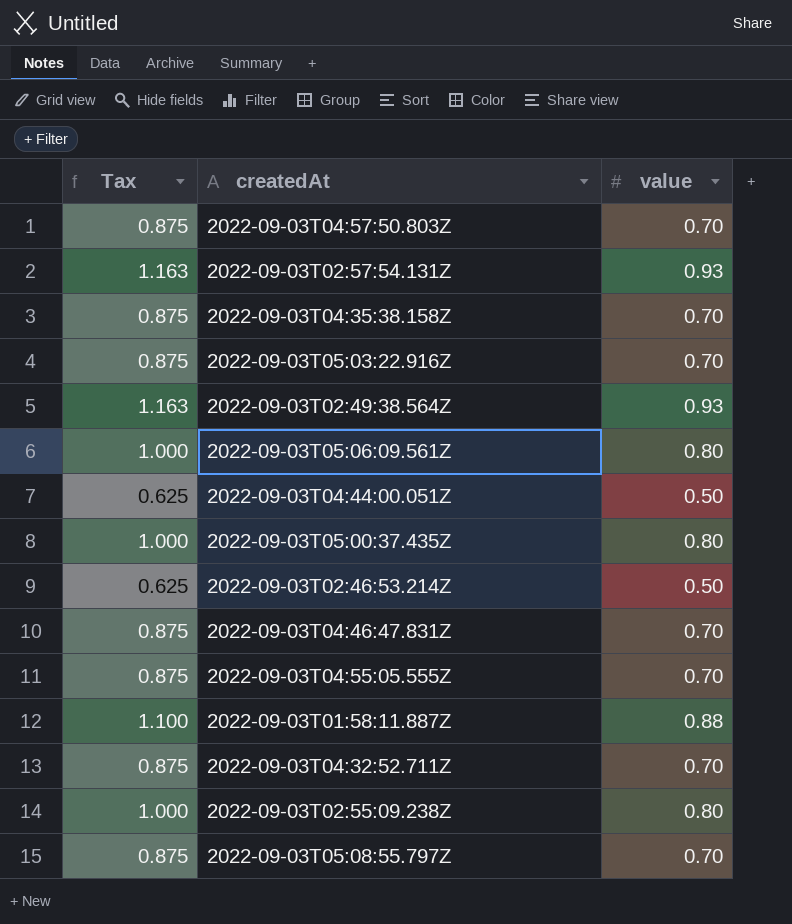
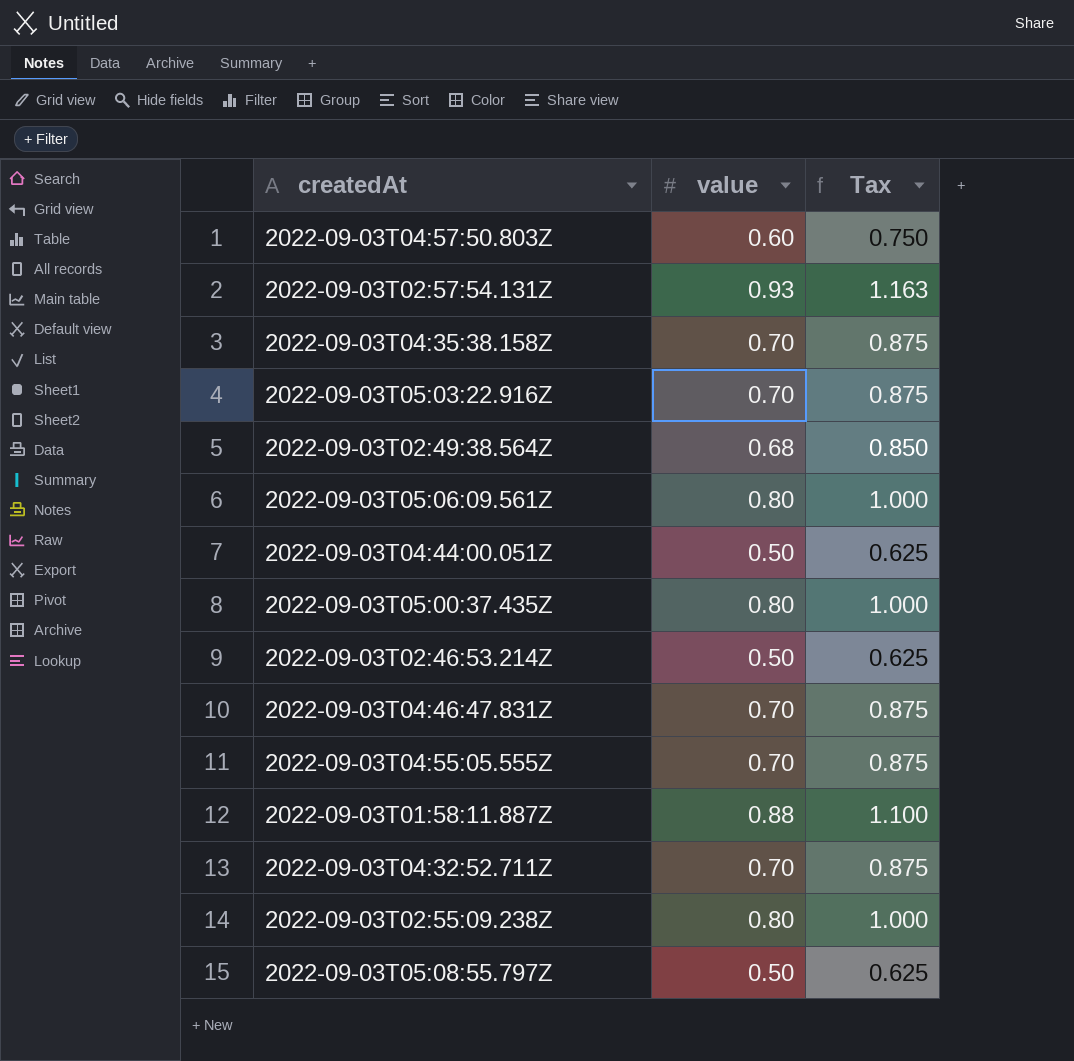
column Tax | position: 1 -> 3
2022-09-03T04:57:50.803Z | value: 0.70 -> 0.60
2022-09-03T04:57:50.803Z | Tax: 0.875 -> 0.750
2022-09-03T02:49:38.564Z | value: 0.93 -> 0.68
2022-09-03T02:49:38.564Z | Tax: 1.163 -> 0.850
2022-09-03T05:08:55.797Z | value: 0.70 -> 0.50
2022-09-03T05:08:55.797Z | Tax: 0.875 -> 0.625

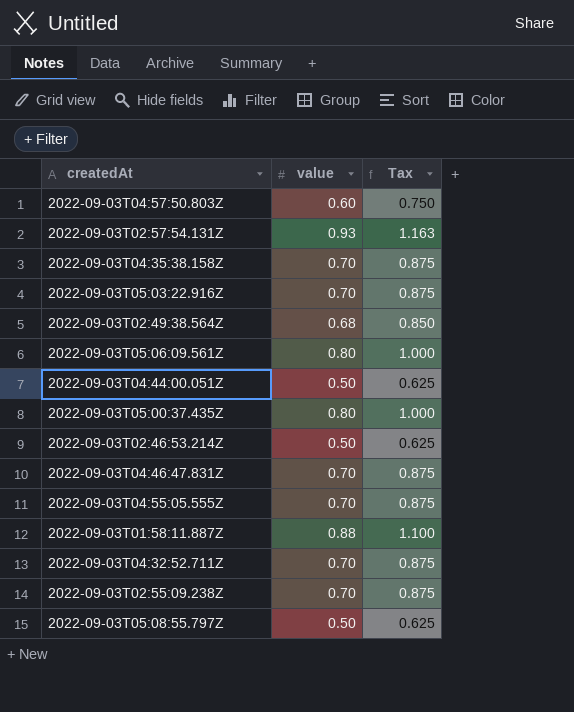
2022-09-03T02:55:09.238Z | value: 0.80 -> 0.70
2022-09-03T02:55:09.238Z | Tax: 1.000 -> 0.875

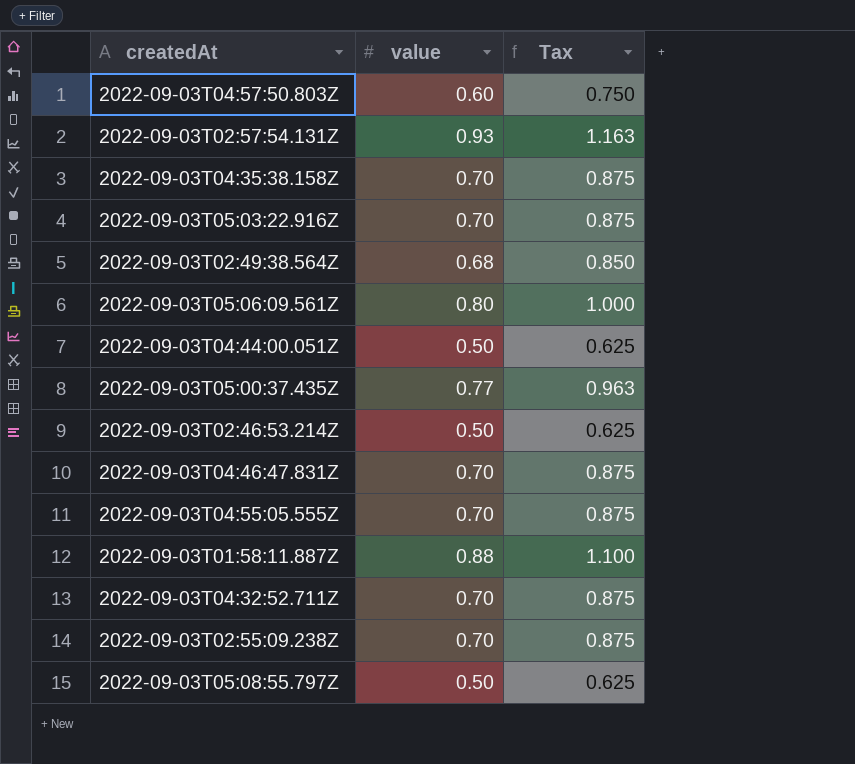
2022-09-03T05:00:37.435Z | value: 0.80 -> 0.77
2022-09-03T05:00:37.435Z | Tax: 1.000 -> 0.963

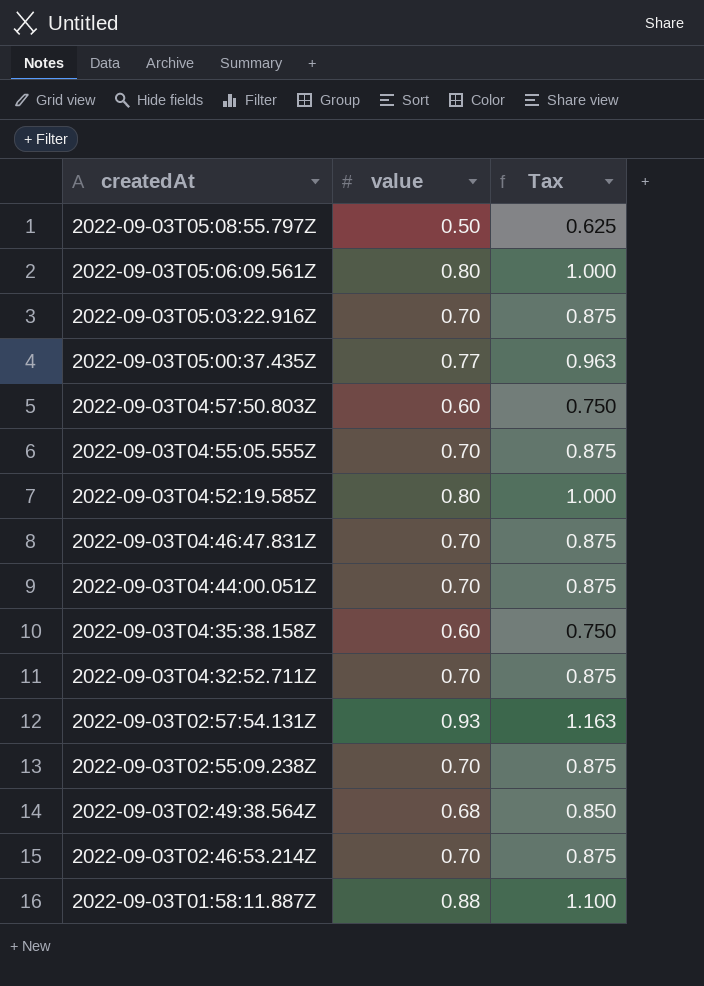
row order: none -> createdAt descending
row 2022-09-03T04:52:19.585Z: none -> 0.80 | 1.000
2022-09-03T04:44:00.051Z | value: 0.50 -> 0.70
2022-09-03T04:44:00.051Z | Tax: 0.625 -> 0.875
2022-09-03T04:35:38.158Z | value: 0.70 -> 0.60
2022-09-03T04:35:38.158Z | Tax: 0.875 -> 0.750
2022-09-03T02:46:53.214Z | value: 0.50 -> 0.70
2022-09-03T02:46:53.214Z | Tax: 0.625 -> 0.875

